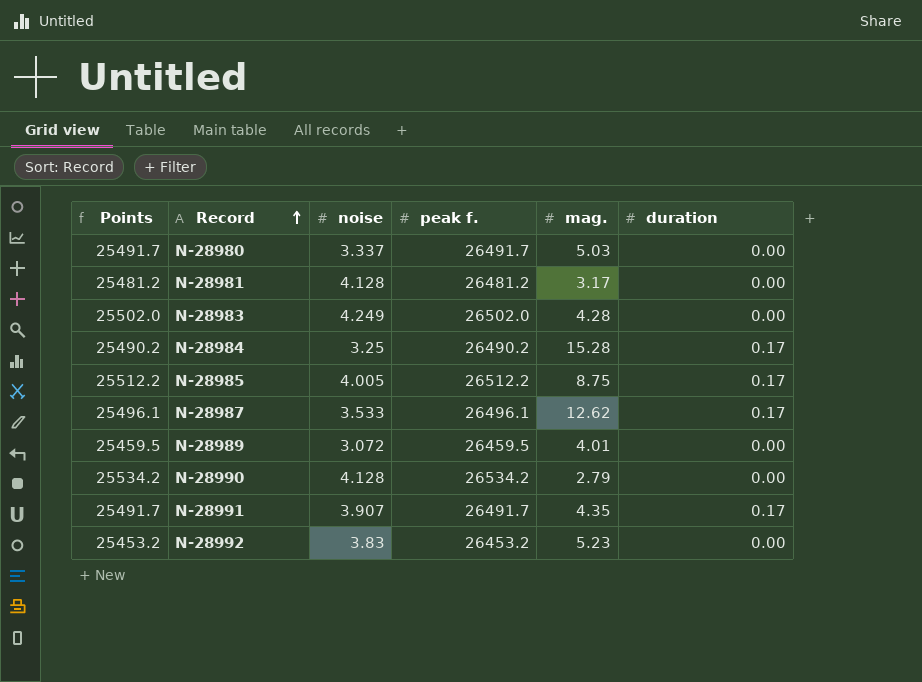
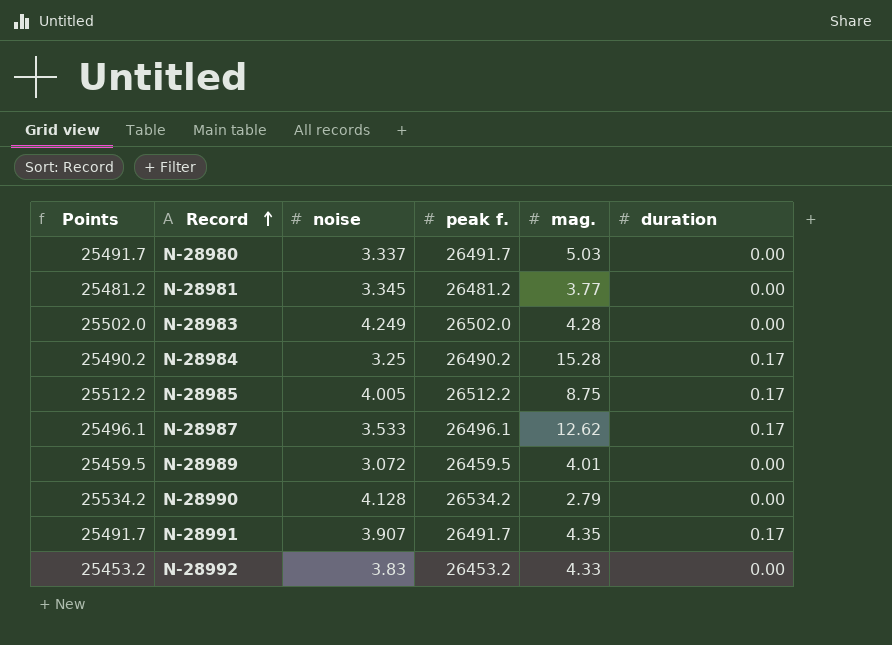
N-28981 | noise: 4.128 -> 3.345
N-28981 | mag.: 3.17 -> 3.77
N-28992 | mag.: 5.23 -> 4.33

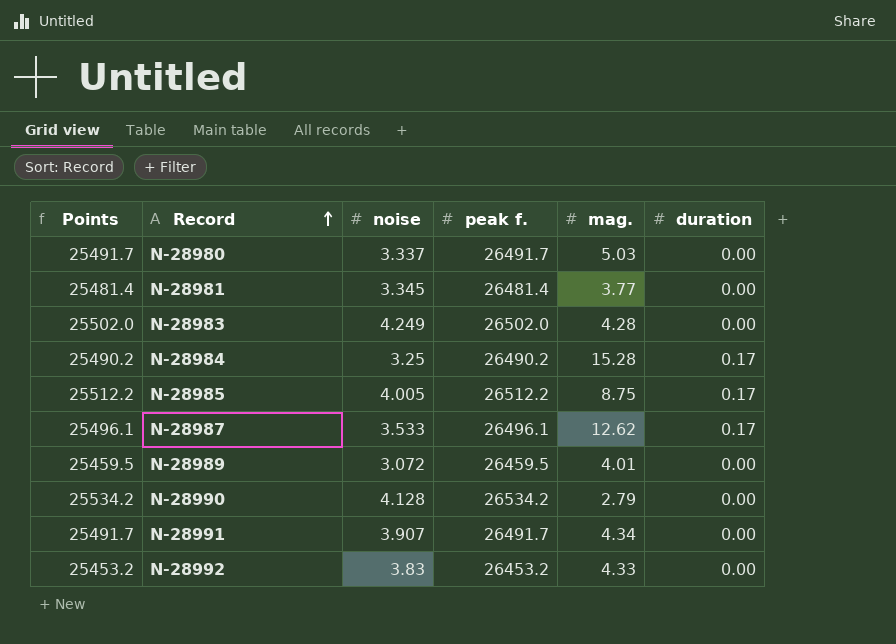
N-28981 | Points: 25481.2 -> 25481.4
N-28981 | peak f.: 26481.2 -> 26481.4
N-28991 | mag.: 4.35 -> 4.34
N-28991 | duration: 0.17 -> 0.00

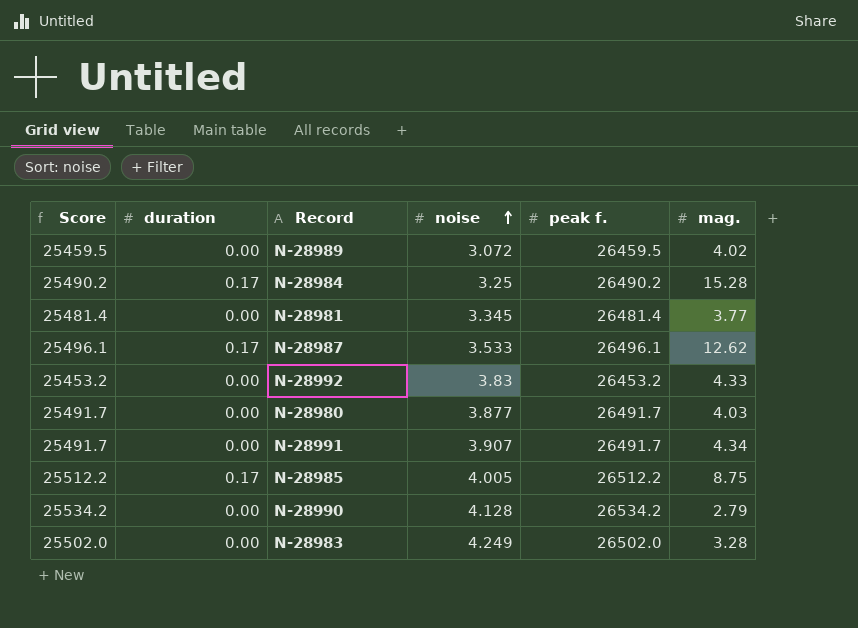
row order: Record ascending -> noise ascending
column name: Points -> Score
column duration | position: 6 -> 2
N-28989 | mag.: 4.01 -> 4.02
N-28980 | noise: 3.337 -> 3.877
N-28980 | mag.: 5.03 -> 4.03
N-28983 | mag.: 4.28 -> 3.28

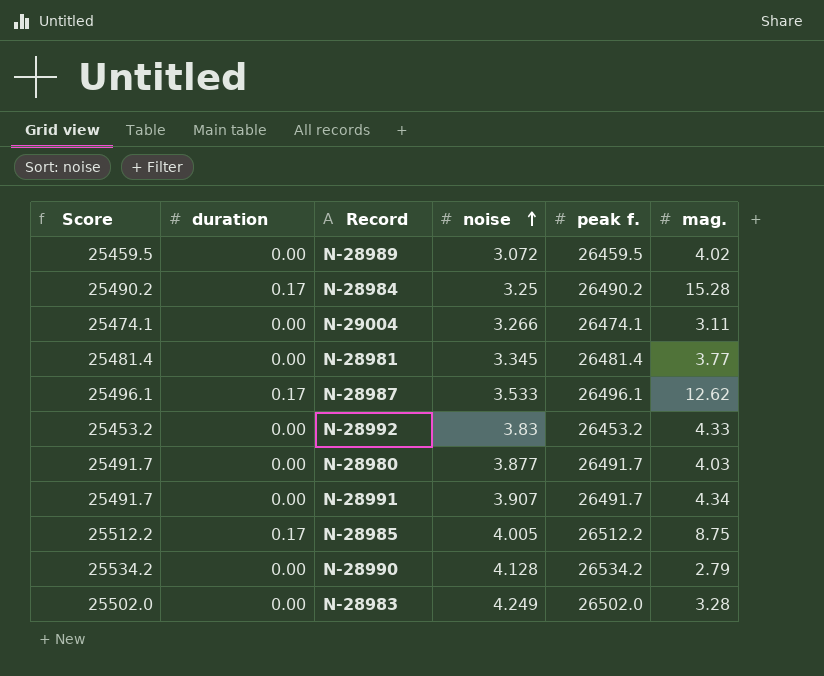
row N-29004: none -> 25474.1 | 0.00 | 3.266 | 26474.1 | 3.11

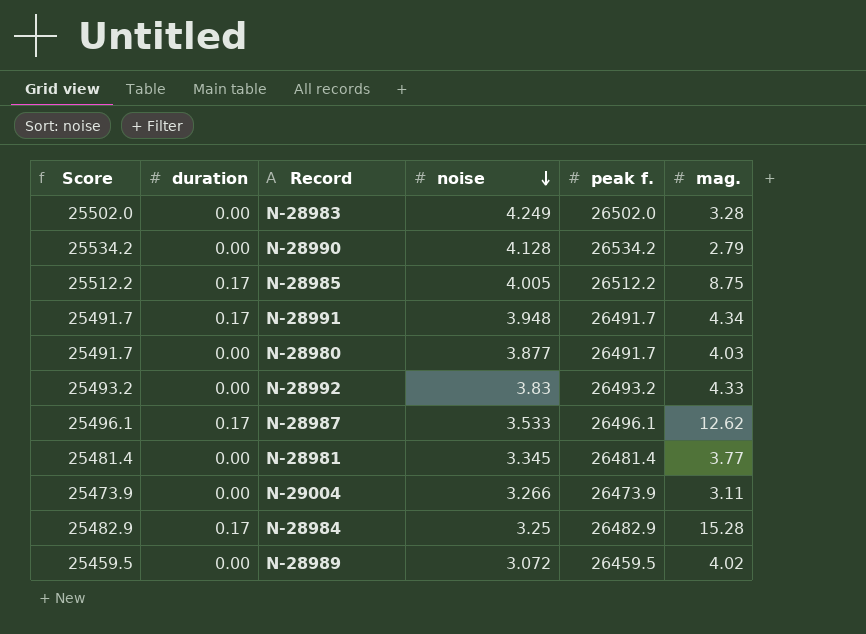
row order: noise ascending -> noise descending
N-28991 | duration: 0.00 -> 0.17
N-28991 | noise: 3.907 -> 3.948
N-28992 | Score: 25453.2 -> 25493.2
N-28992 | peak f.: 26453.2 -> 26493.2
N-29004 | Score: 25474.1 -> 25473.9
N-29004 | peak f.: 26474.1 -> 26473.9
N-28984 | Score: 25490.2 -> 25482.9
N-28984 | peak f.: 26490.2 -> 26482.9

